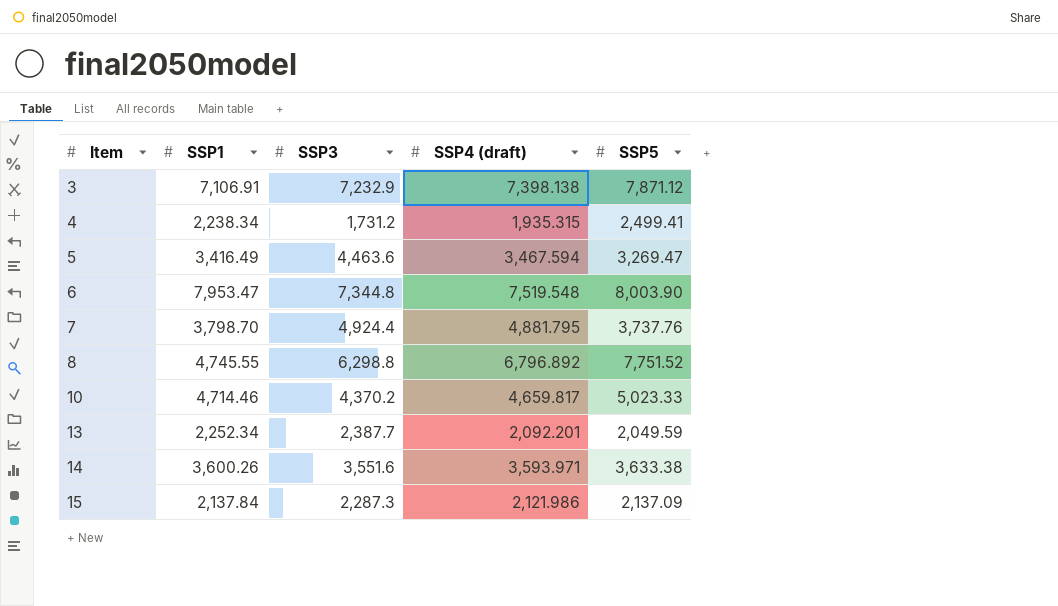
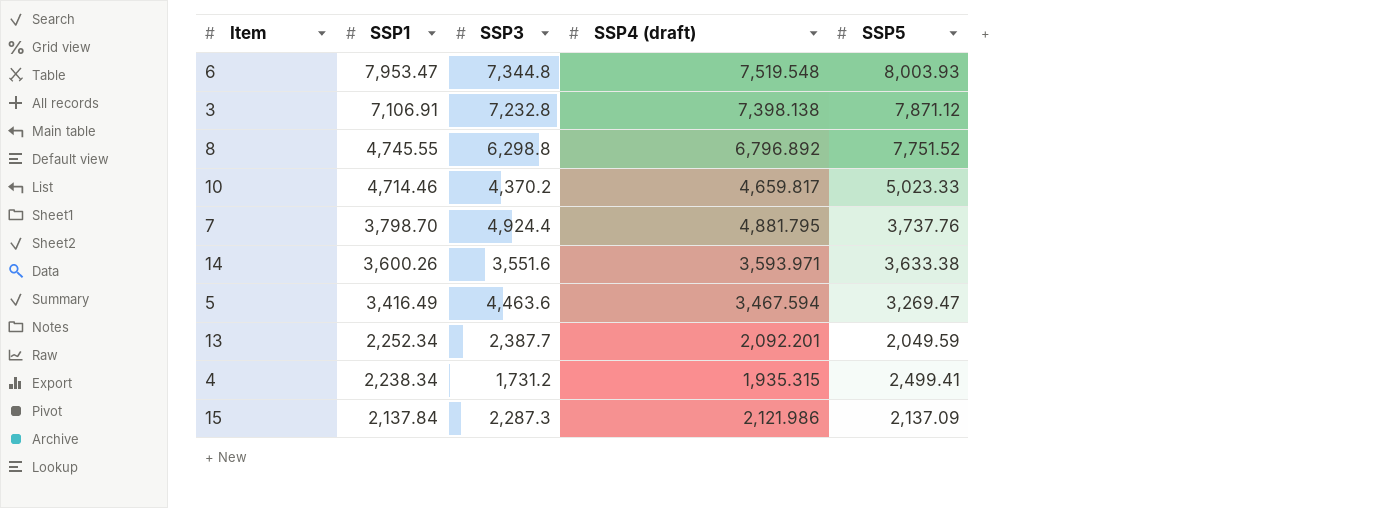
row order: Item ascending -> SSP1 descending
6 | SSP5: 8,003.90 -> 8,003.93
3 | SSP3: 7,232.9 -> 7,232.8

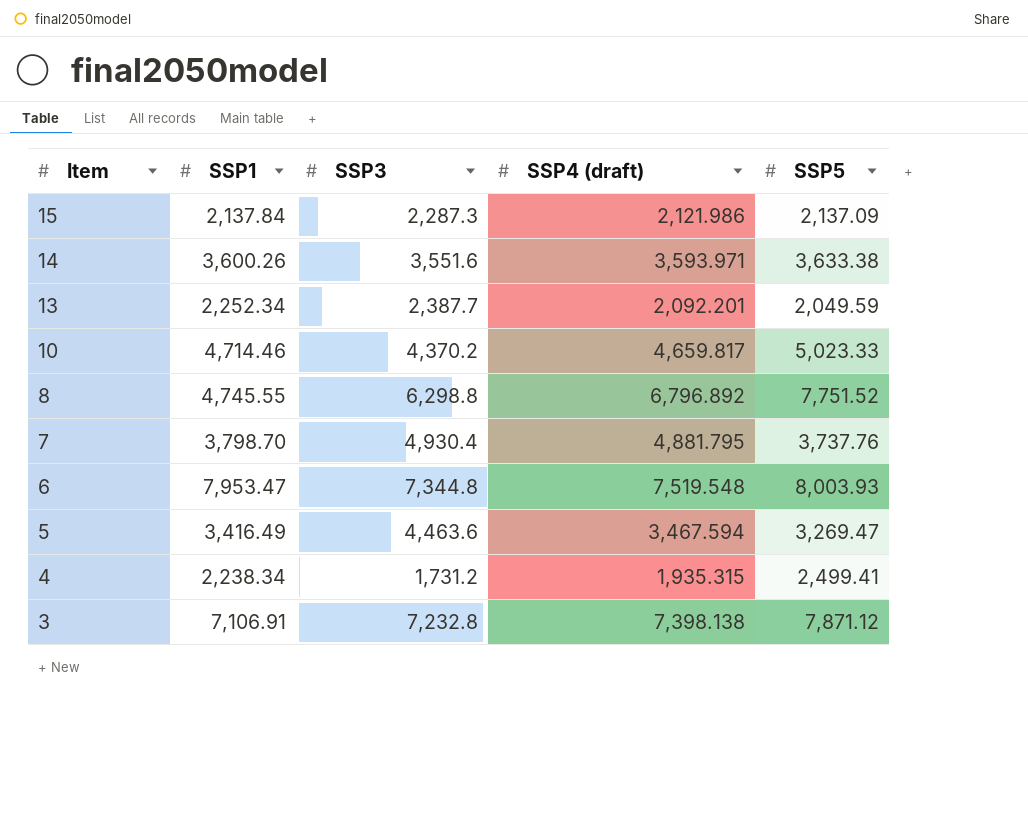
row order: SSP1 descending -> Item descending
7 | SSP3: 4,924.4 -> 4,930.4

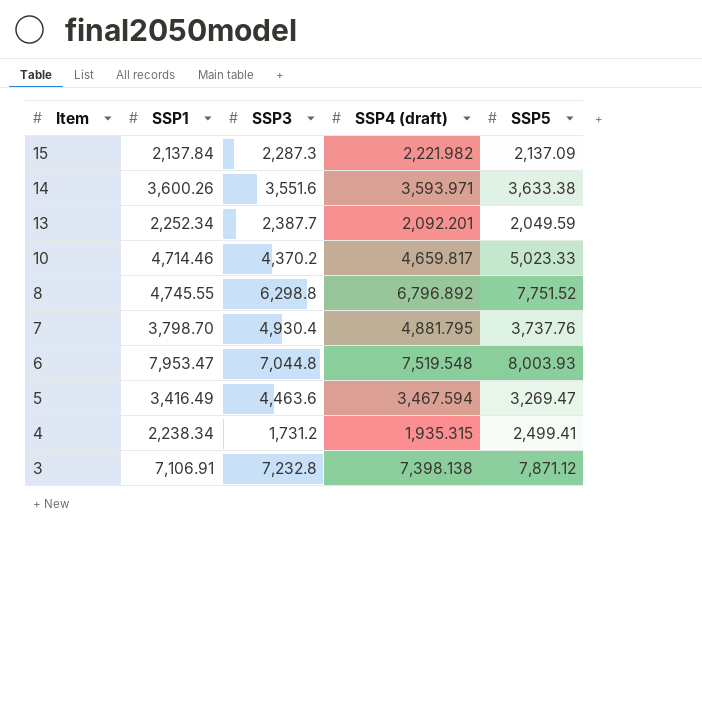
15 | SSP4 (draft): 2,121.986 -> 2,221.982
6 | SSP3: 7,344.8 -> 7,044.8

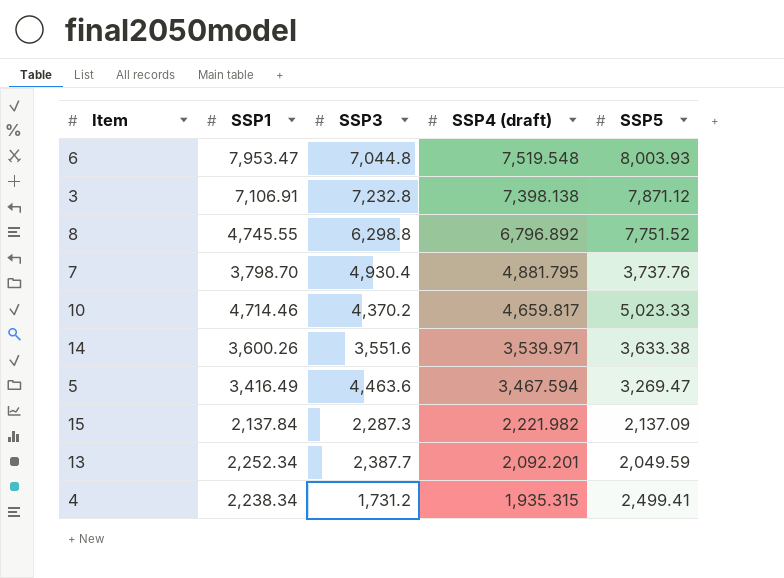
row order: Item descending -> SSP4 (draft) descending
14 | SSP4 (draft): 3,593.971 -> 3,539.971

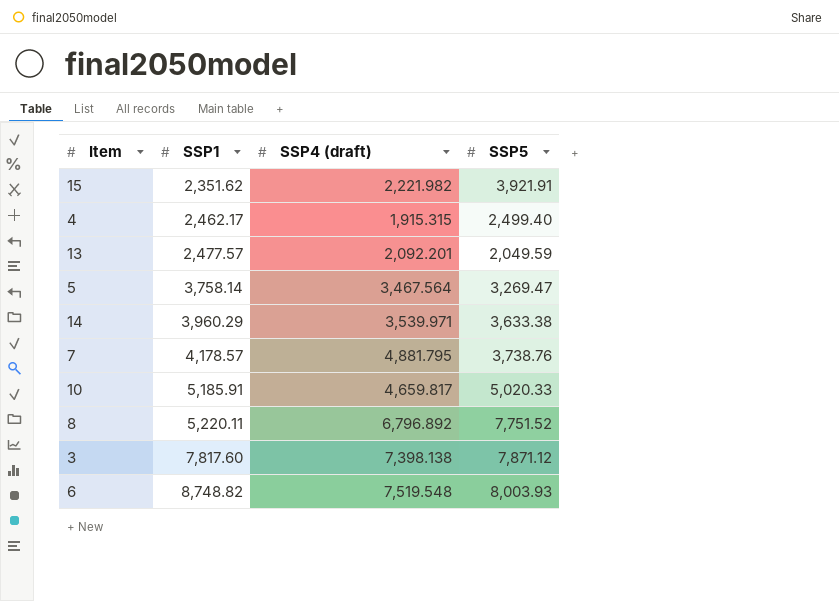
row order: SSP4 (draft) descending -> SSP1 ascending
column SSP3 | position: 3 -> none
15 | SSP1: 2,137.84 -> 2,351.62
15 | SSP5: 2,137.09 -> 3,921.91
4 | SSP1: 2,238.34 -> 2,462.17
4 | SSP4 (draft): 1,935.315 -> 1,915.315
4 | SSP5: 2,499.41 -> 2,499.40
13 | SSP1: 2,252.34 -> 2,477.57
5 | SSP1: 3,416.49 -> 3,758.14
5 | SSP4 (draft): 3,467.594 -> 3,467.564
14 | SSP1: 3,600.26 -> 3,960.29
7 | SSP1: 3,798.70 -> 4,178.57
7 | SSP5: 3,737.76 -> 3,738.76
10 | SSP1: 4,714.46 -> 5,185.91
10 | SSP5: 5,023.33 -> 5,020.33
8 | SSP1: 4,745.55 -> 5,220.11
3 | SSP1: 7,106.91 -> 7,817.60
6 | SSP1: 7,953.47 -> 8,748.82

